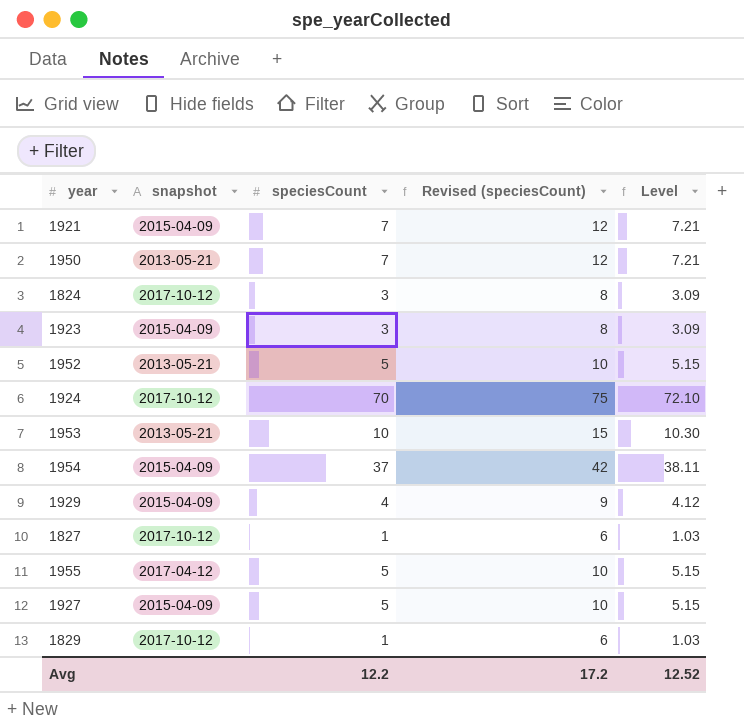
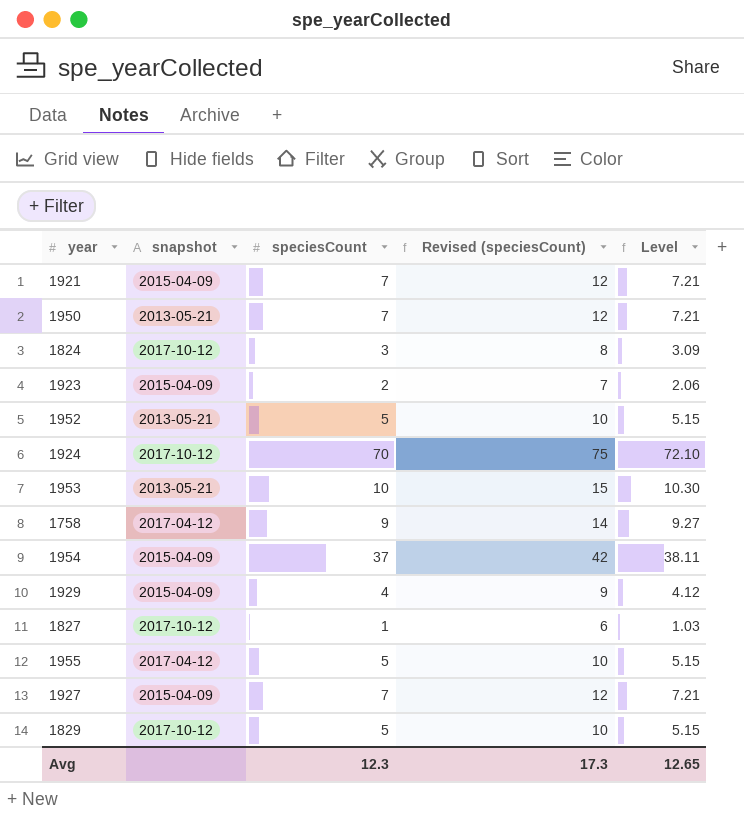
1923 | speciesCount: 3 -> 2
1923 | Revised (speciesCount): 8 -> 7
1923 | Level: 3.09 -> 2.06
row 1758: none -> 2017-04-12 | 9 | 14 | 9.27
1927 | speciesCount: 5 -> 7
1927 | Revised (speciesCount): 10 -> 12
1927 | Level: 5.15 -> 7.21
1829 | speciesCount: 1 -> 5
1829 | Revised (speciesCount): 6 -> 10
1829 | Level: 1.03 -> 5.15
Avg | speciesCount: 12.2 -> 12.3
Avg | Revised (speciesCount): 17.2 -> 17.3
Avg | Level: 12.52 -> 12.65

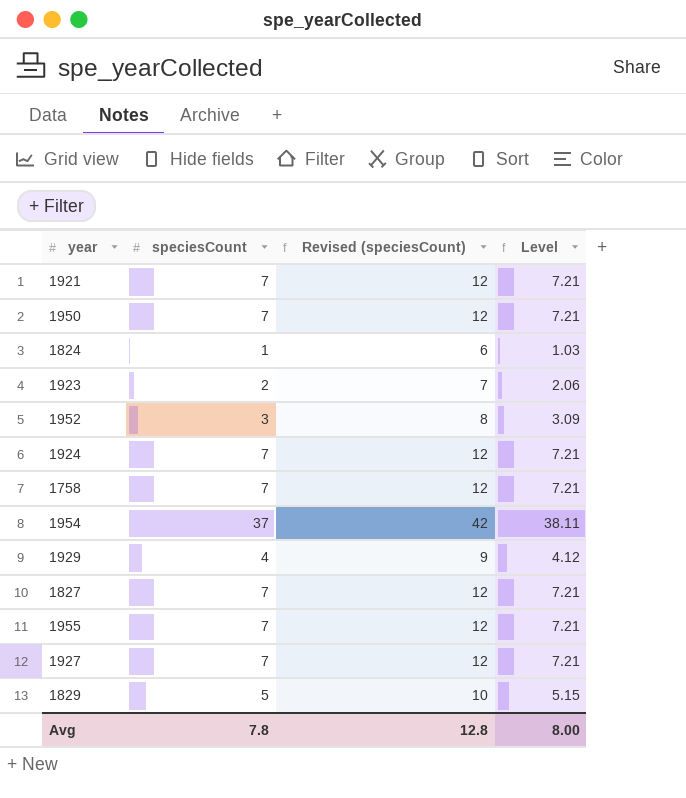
column snapshot | position: 2 -> none
row 1953: 2013-05-21 | 10 | 15 | 10.30 -> none
1824 | speciesCount: 3 -> 1
1824 | Revised (speciesCount): 8 -> 6
1824 | Level: 3.09 -> 1.03
1952 | speciesCount: 5 -> 3
1952 | Revised (speciesCount): 10 -> 8
1952 | Level: 5.15 -> 3.09
1924 | speciesCount: 70 -> 7
1924 | Revised (speciesCount): 75 -> 12
1924 | Level: 72.10 -> 7.21
1758 | speciesCount: 9 -> 7
1758 | Revised (speciesCount): 14 -> 12
1758 | Level: 9.27 -> 7.21
1827 | speciesCount: 1 -> 7
1827 | Revised (speciesCount): 6 -> 12
1827 | Level: 1.03 -> 7.21
1955 | speciesCount: 5 -> 7
1955 | Revised (speciesCount): 10 -> 12
1955 | Level: 5.15 -> 7.21
Avg | speciesCount: 12.3 -> 7.8
Avg | Revised (speciesCount): 17.3 -> 12.8
Avg | Level: 12.65 -> 8.00

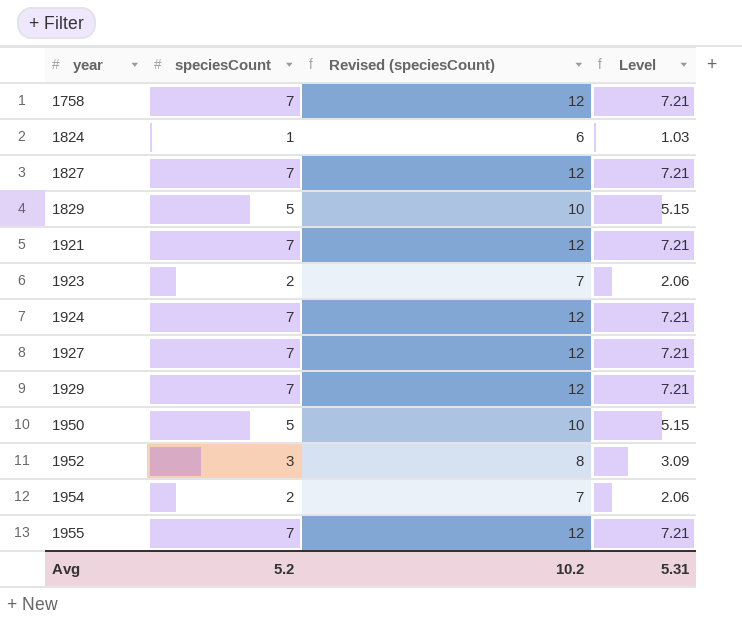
row order: none -> year ascending
1929 | speciesCount: 4 -> 7
1929 | Revised (speciesCount): 9 -> 12
1929 | Level: 4.12 -> 7.21
1950 | speciesCount: 7 -> 5
1950 | Revised (speciesCount): 12 -> 10
1950 | Level: 7.21 -> 5.15
1954 | speciesCount: 37 -> 2
1954 | Revised (speciesCount): 42 -> 7
1954 | Level: 38.11 -> 2.06
Avg | speciesCount: 7.8 -> 5.2
Avg | Revised (speciesCount): 12.8 -> 10.2
Avg | Level: 8.00 -> 5.31

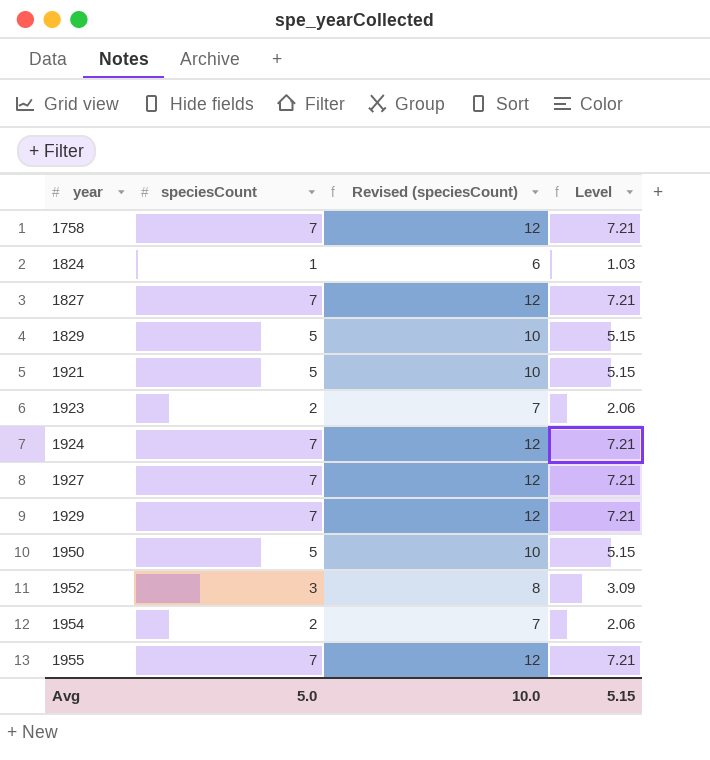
1921 | speciesCount: 7 -> 5
1921 | Revised (speciesCount): 12 -> 10
1921 | Level: 7.21 -> 5.15
Avg | speciesCount: 5.2 -> 5.0
Avg | Revised (speciesCount): 10.2 -> 10.0
Avg | Level: 5.31 -> 5.15

